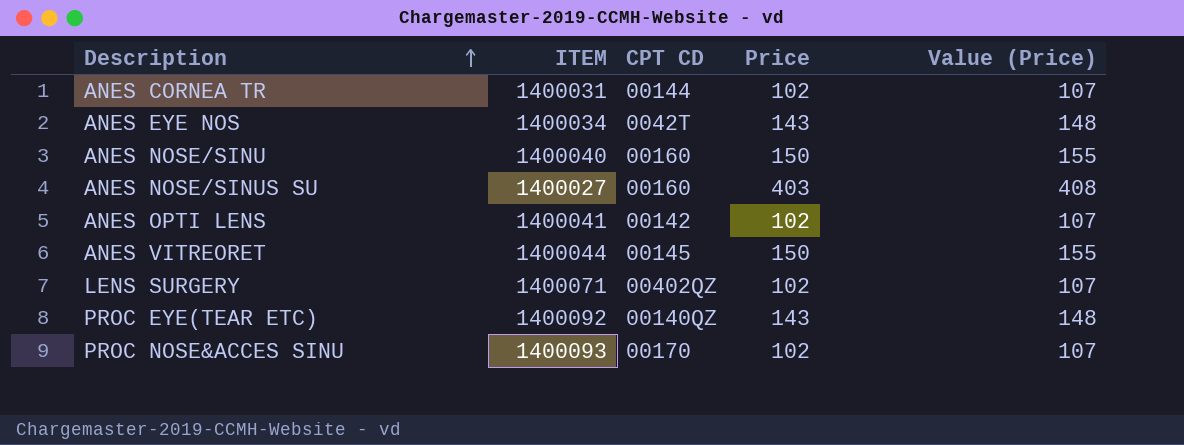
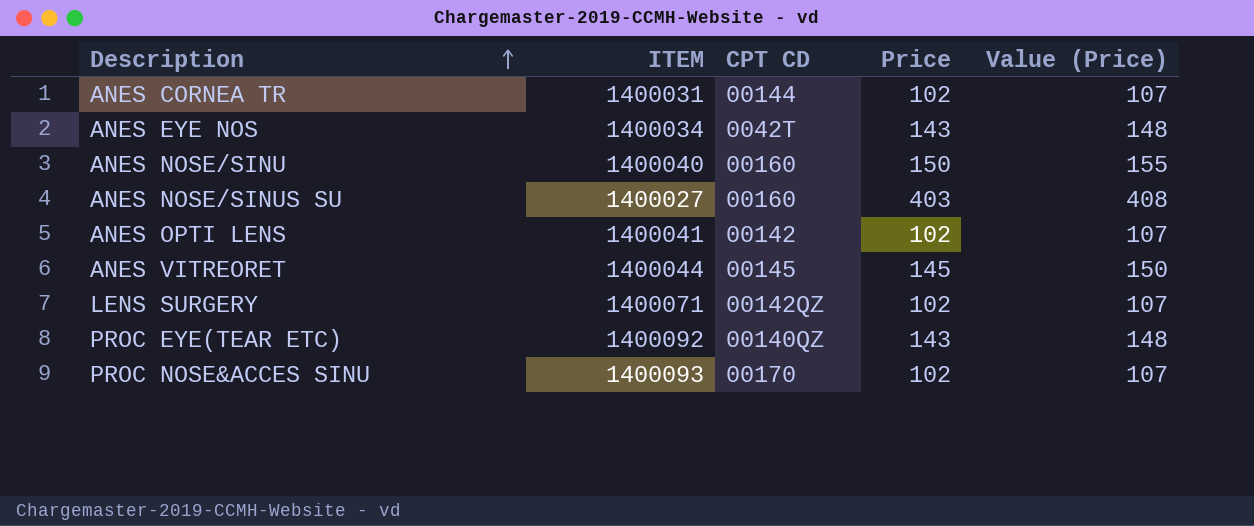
ANES VITREORET | Price: 150 -> 145
ANES VITREORET | Value (Price): 155 -> 150
LENS SURGERY | CPT CD: 00402QZ -> 00142QZ

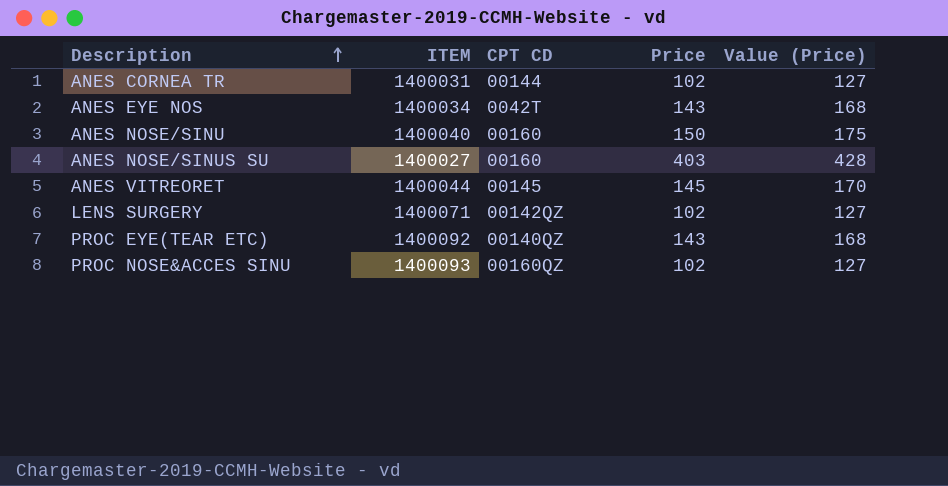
column Value (Price) | formula: [Price] + 5 -> [Price] + 25
row ANES OPTI LENS: 1400041 | 00142 | 102 | 107 -> none
PROC NOSE&ACCES SINU | CPT CD: 00170 -> 00160QZ

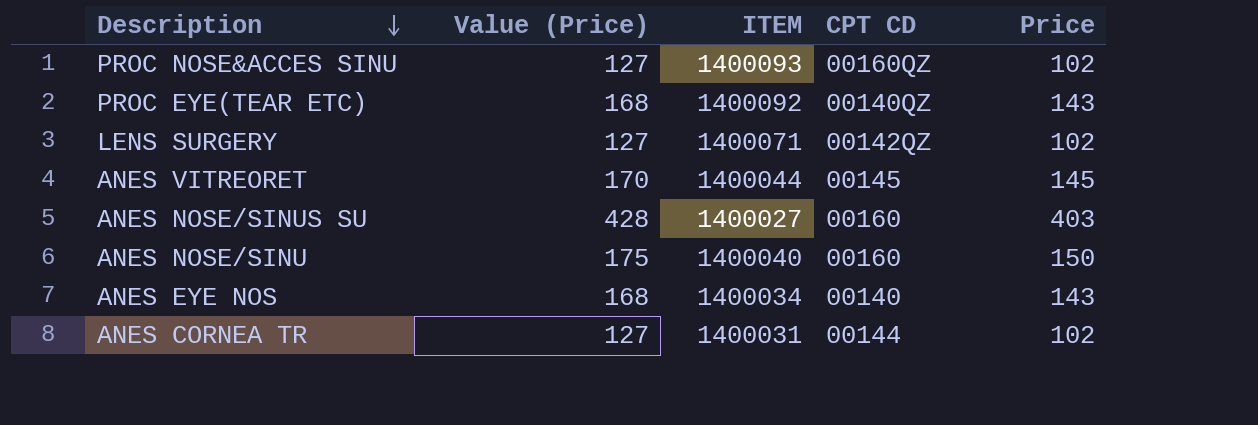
row order: Description ascending -> Description descending
column Value (Price) | position: 5 -> 2
ANES EYE NOS | CPT CD: 0042T -> 00140

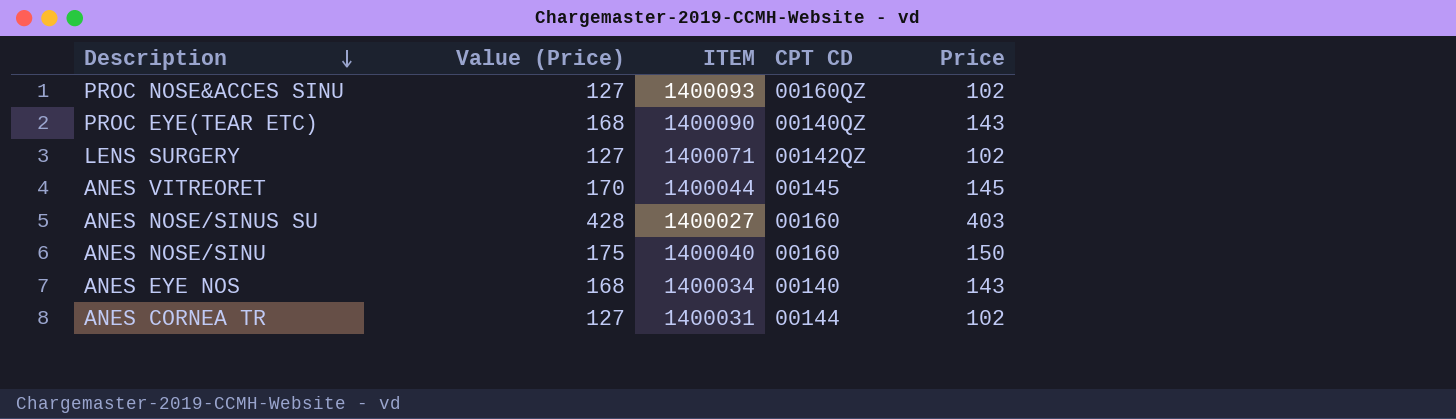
PROC EYE(TEAR ETC) | ITEM: 1400092 -> 1400090

